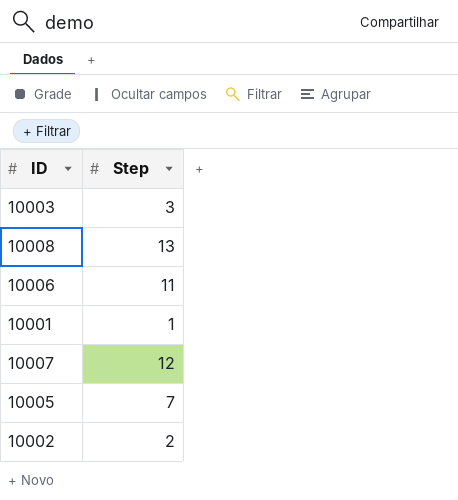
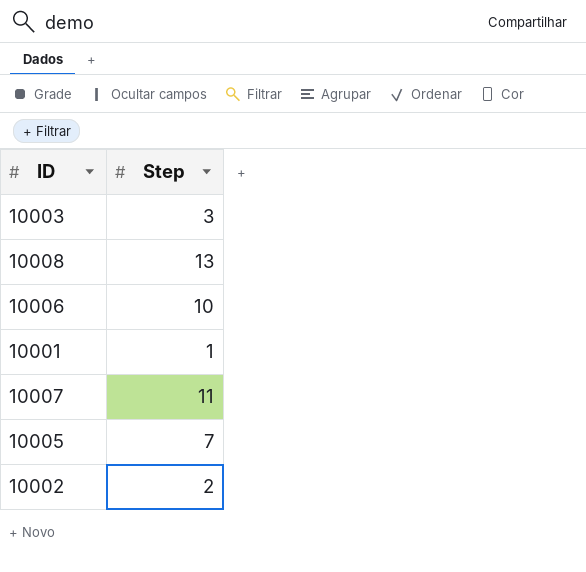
10006 | Step: 11 -> 10
10007 | Step: 12 -> 11

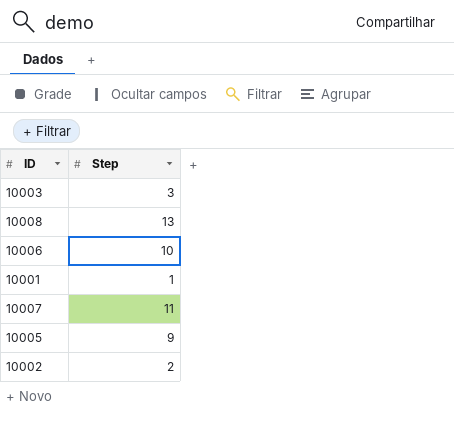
10005 | Step: 7 -> 9

